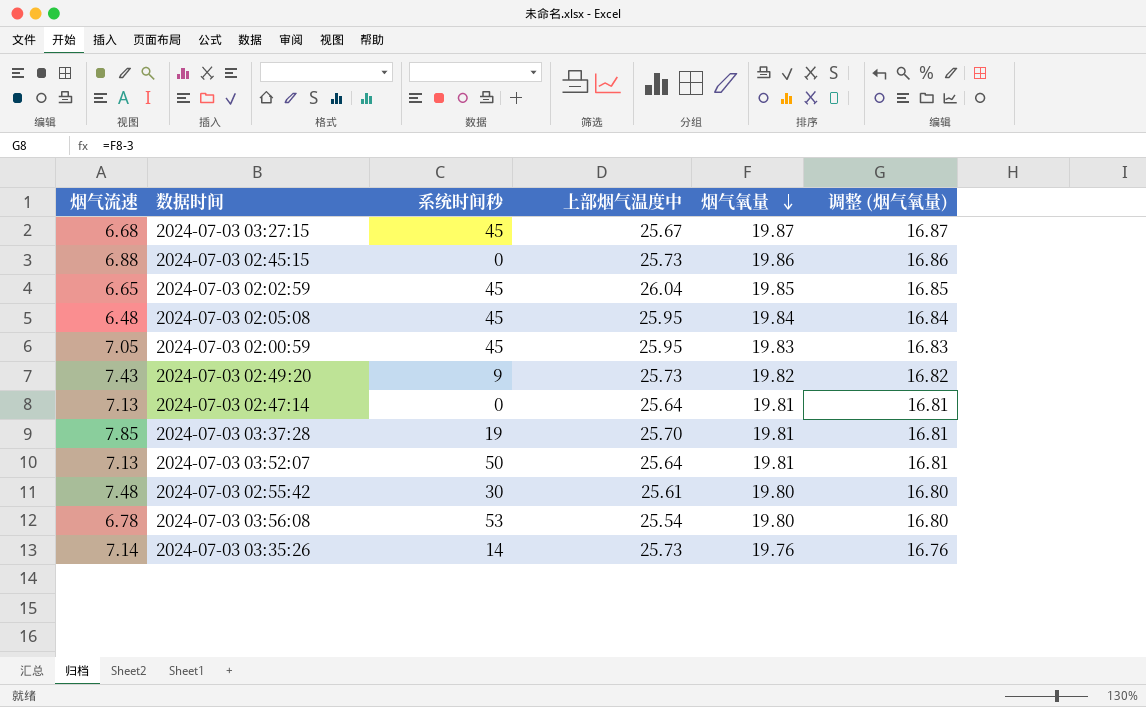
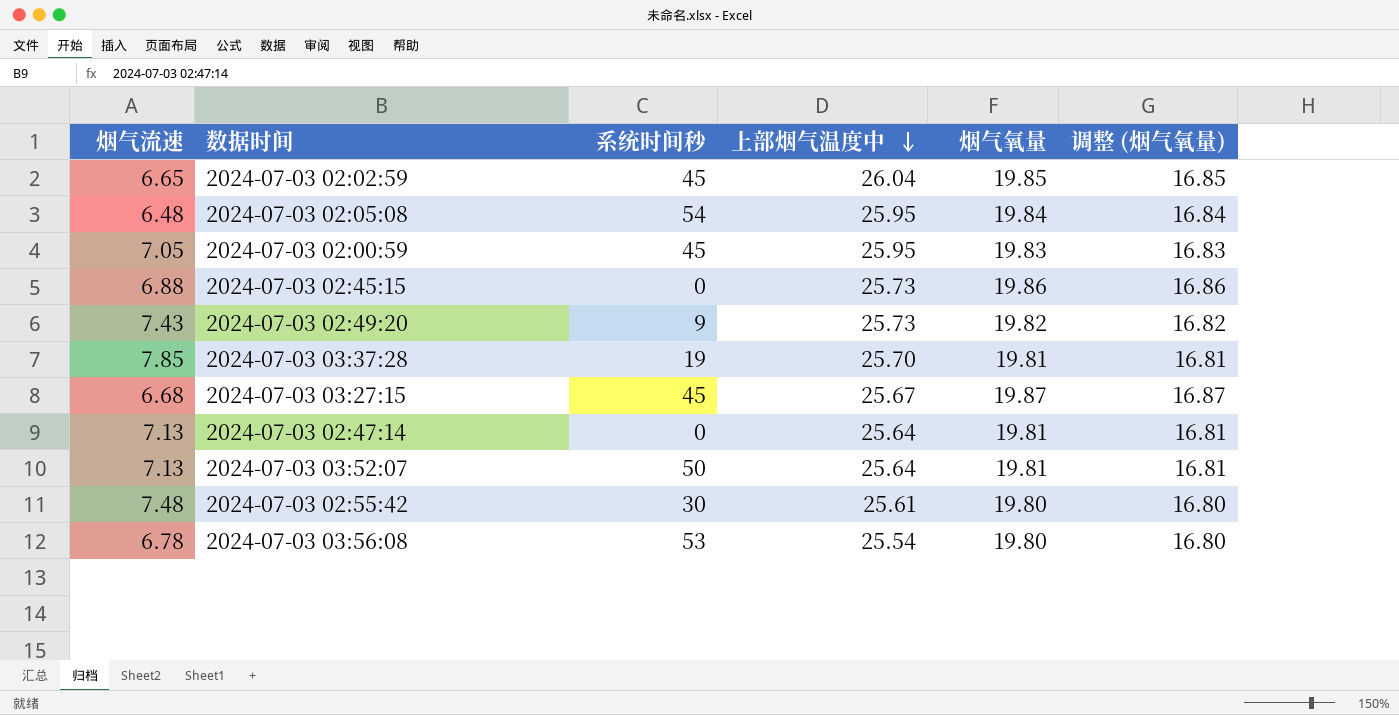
row order: 烟气氧量 descending -> 上部烟气温度中 descending
row 2024-07-03 03:35:26: 7.14 | 14 | 25.73 | 19.76 | 16.76 -> none
2024-07-03 02:05:08 | 系统时间秒: 45 -> 54

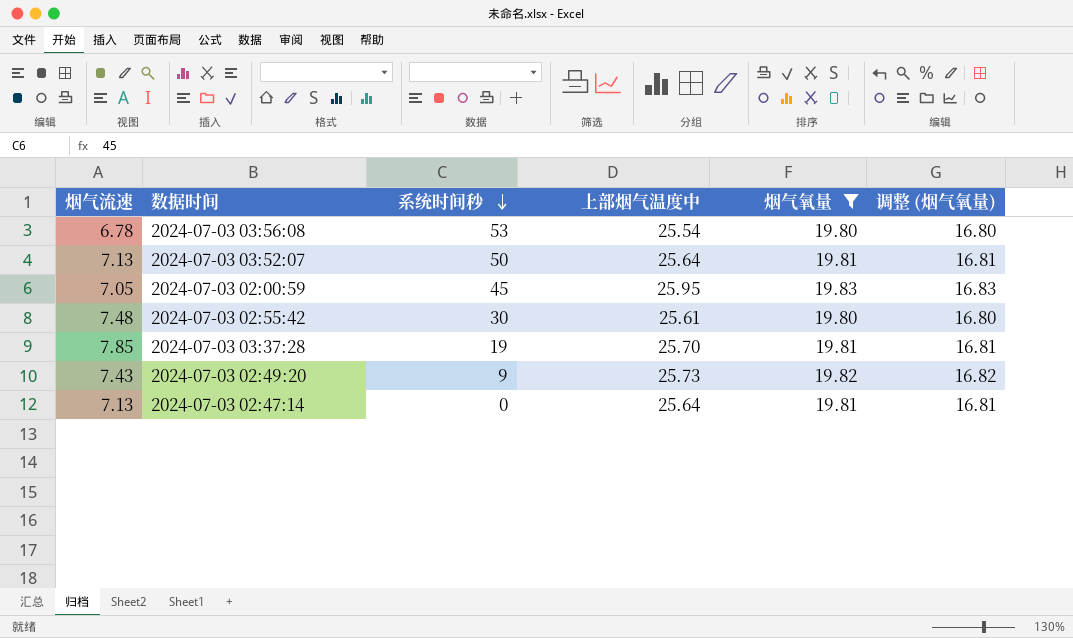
filter: none -> 烟气氧量 <= 19.83
row order: 上部烟气温度中 descending -> 系统时间秒 descending

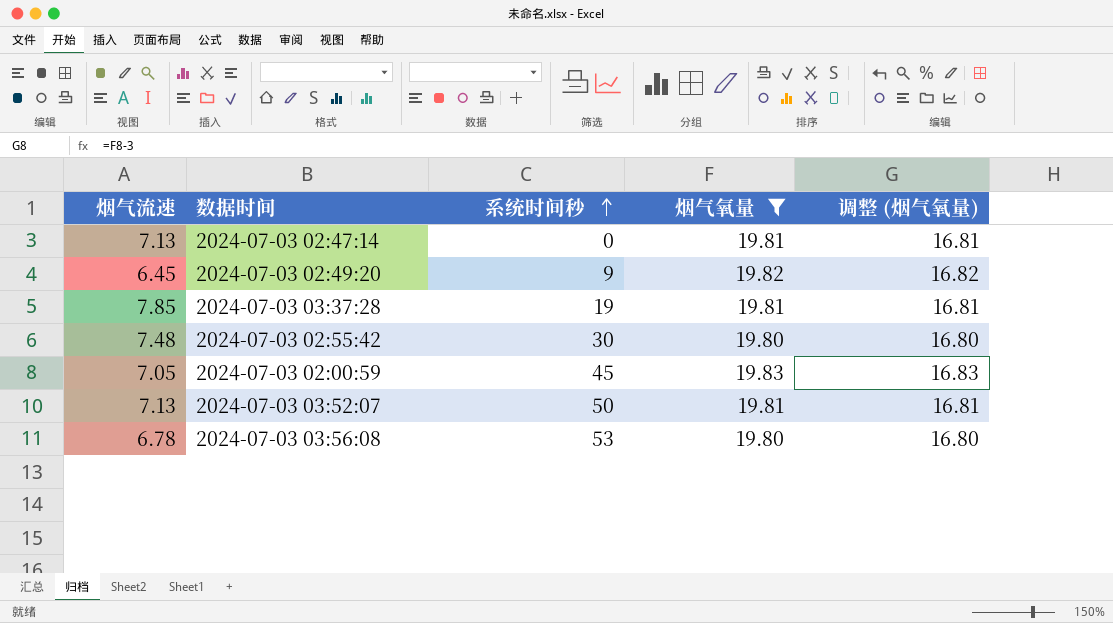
row order: 系统时间秒 descending -> 系统时间秒 ascending
column 上部烟气温度中 | position: 4 -> none
2024-07-03 02:49:20 | 烟气流速: 7.43 -> 6.45

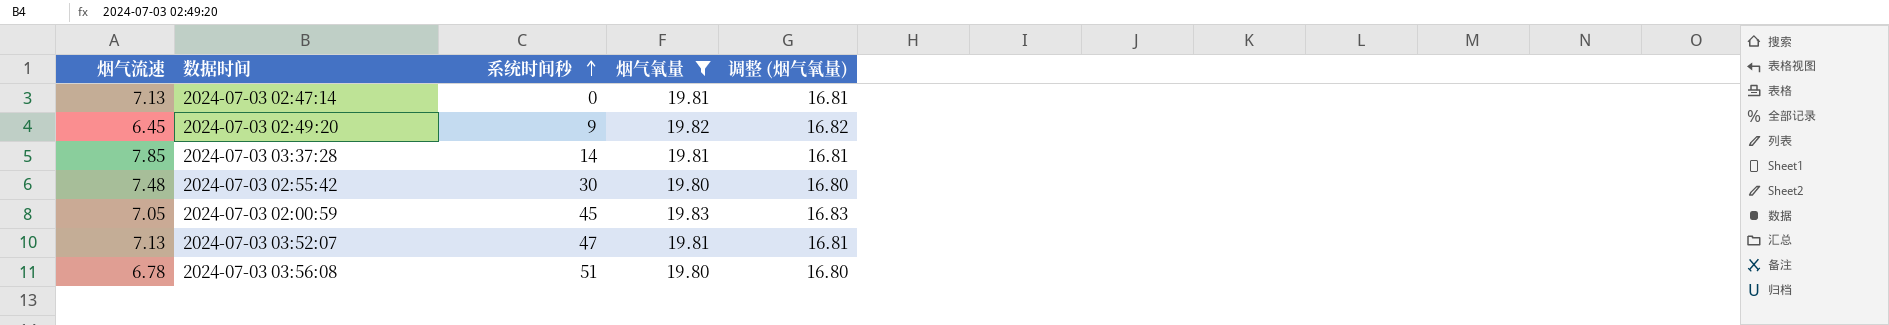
2024-07-03 03:37:28 | 系统时间秒: 19 -> 14
2024-07-03 03:52:07 | 系统时间秒: 50 -> 47
2024-07-03 03:56:08 | 系统时间秒: 53 -> 51

